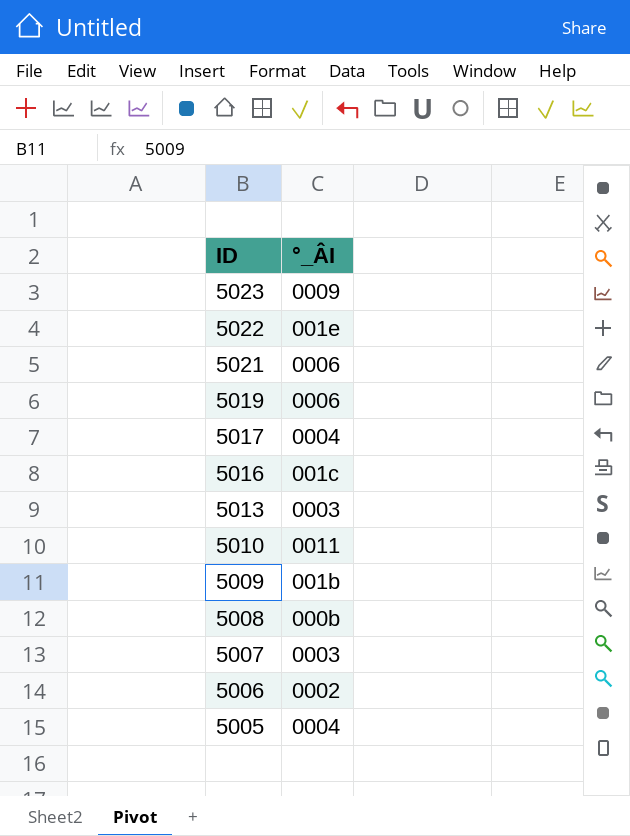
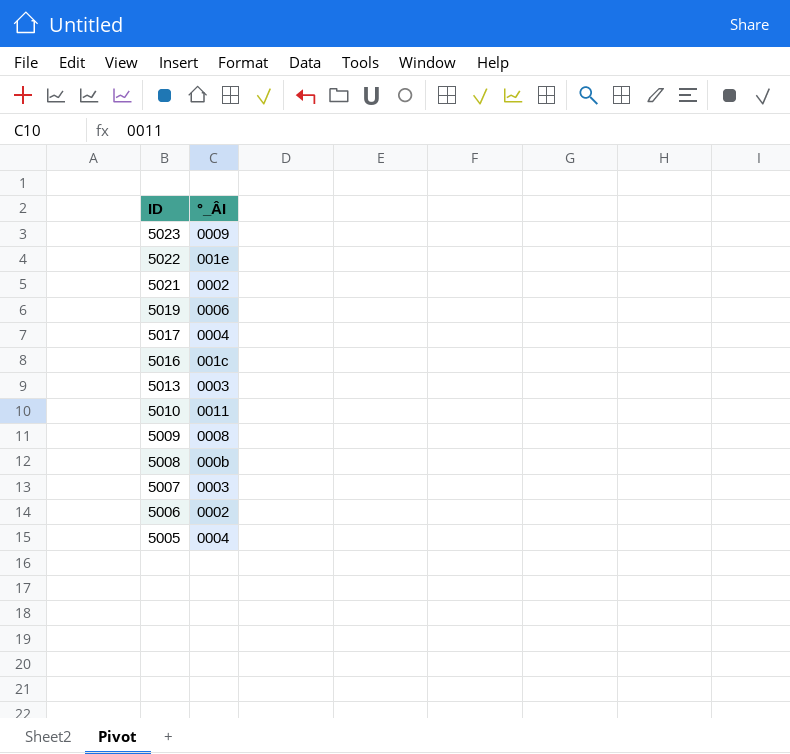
5021 | °_ÂI: 0006 -> 0002
5009 | °_ÂI: 001b -> 0008

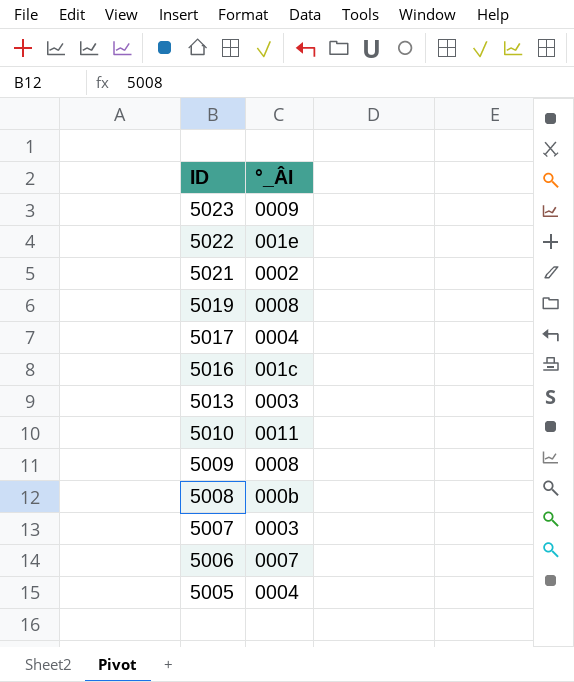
5019 | °_ÂI: 0006 -> 0008
5006 | °_ÂI: 0002 -> 0007

